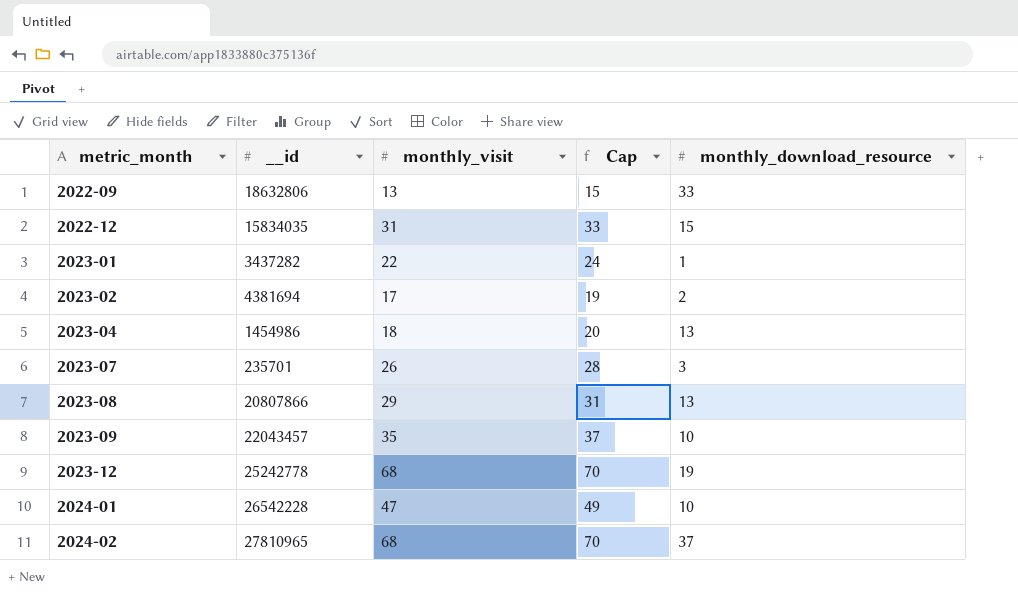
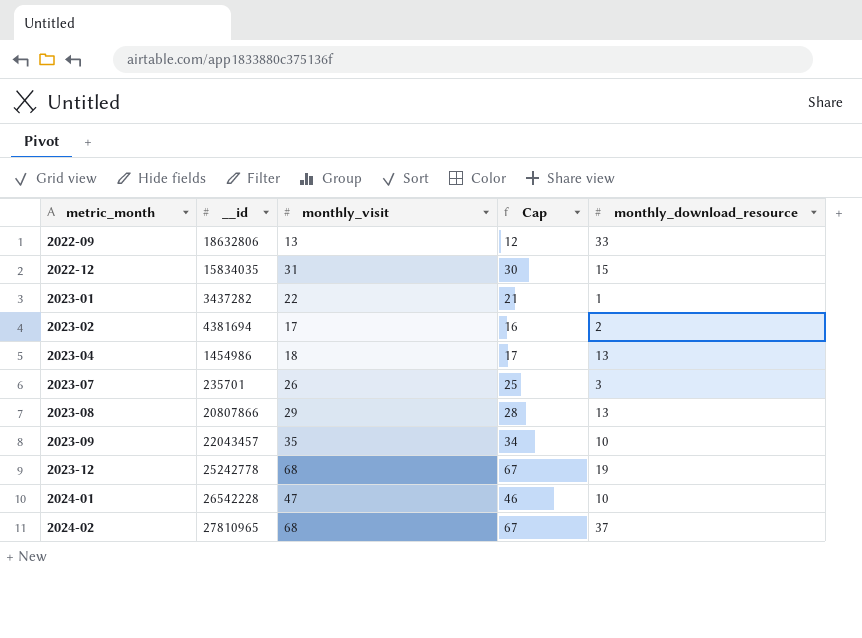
column Cap | formula: [monthly_visit] + 2 -> [monthly_visit] - 1

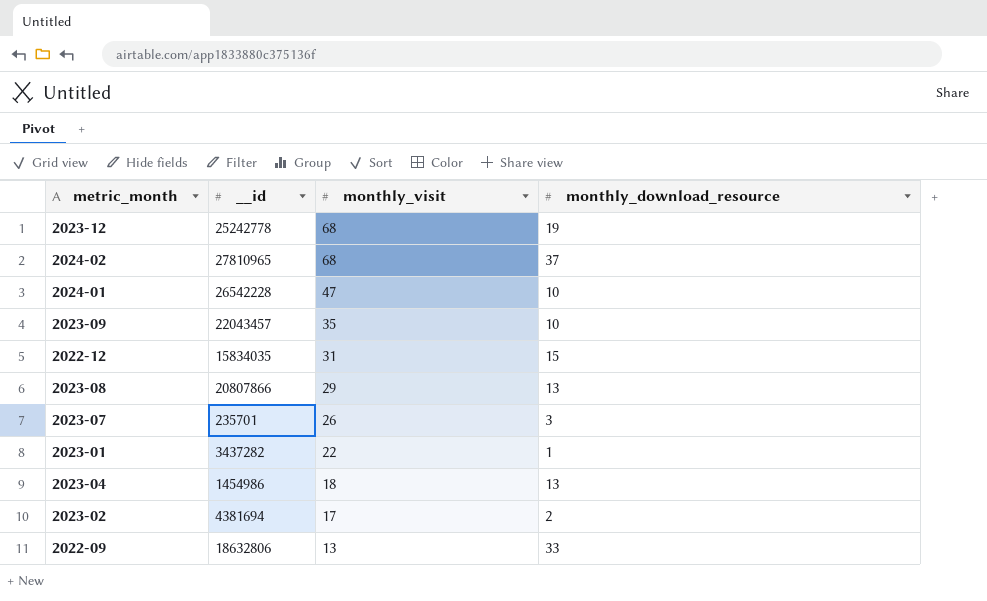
row order: metric_month ascending -> monthly_visit descending
column Cap | formula: [monthly_visit] - 1 -> none

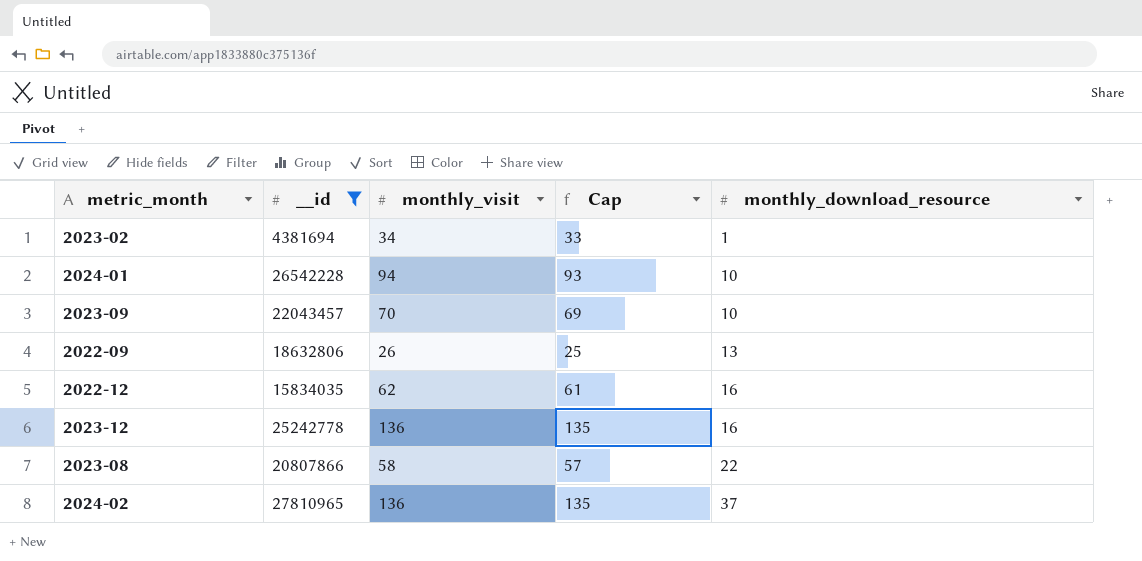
filter: none -> __id >= 4381694
row order: monthly_visit descending -> monthly_download_resource ascending
column Cap | formula: none -> [monthly_visit] - 1
2023-02 | monthly_visit: 17 -> 34
2023-02 | monthly_download_resource: 2 -> 1
2024-01 | monthly_visit: 47 -> 94
2023-09 | monthly_visit: 35 -> 70
2022-09 | monthly_visit: 13 -> 26
2022-09 | monthly_download_resource: 33 -> 13
2022-12 | monthly_visit: 31 -> 62
2022-12 | monthly_download_resource: 15 -> 16
2023-12 | monthly_visit: 68 -> 136
2023-12 | monthly_download_resource: 19 -> 16
2023-08 | monthly_visit: 29 -> 58
2023-08 | monthly_download_resource: 13 -> 22
2024-02 | monthly_visit: 68 -> 136

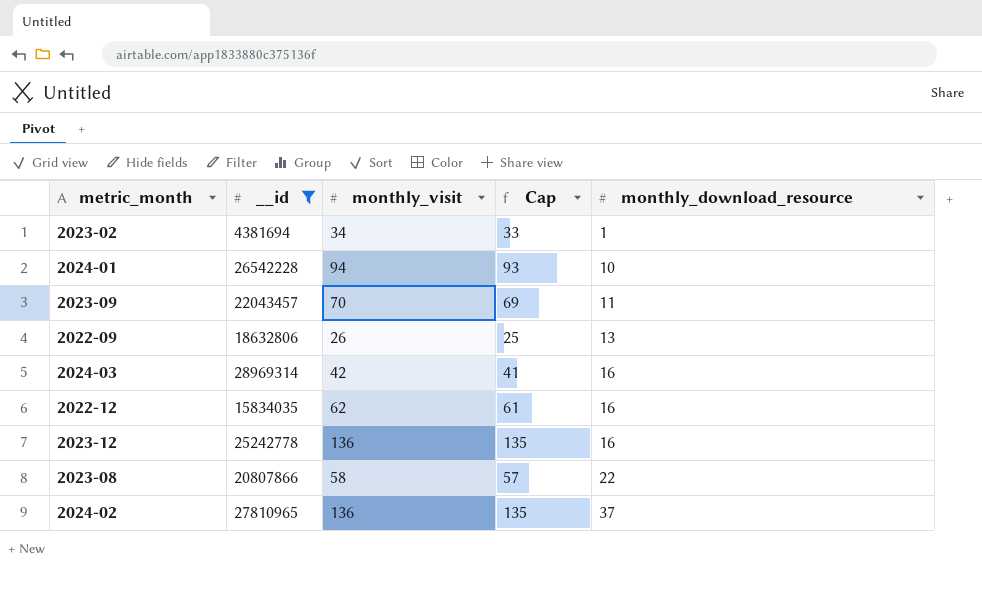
2023-09 | monthly_download_resource: 10 -> 11
row 2024-03: none -> 28969314 | 42 | 41 | 16

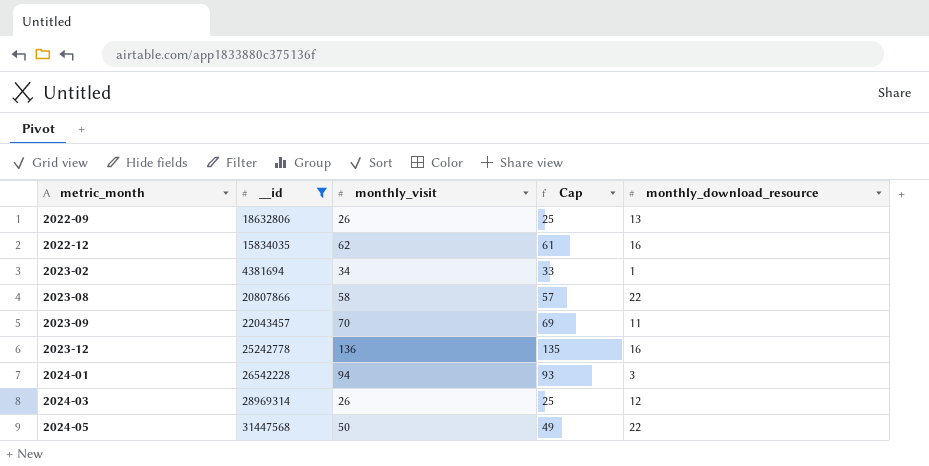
row order: monthly_download_resource ascending -> metric_month ascending
row 2024-02: 27810965 | 136 | 135 | 37 -> none
2024-01 | monthly_download_resource: 10 -> 3
2024-03 | monthly_visit: 42 -> 26
2024-03 | Cap: 41 -> 25
2024-03 | monthly_download_resource: 16 -> 12
row 2024-05: none -> 31447568 | 50 | 49 | 22

